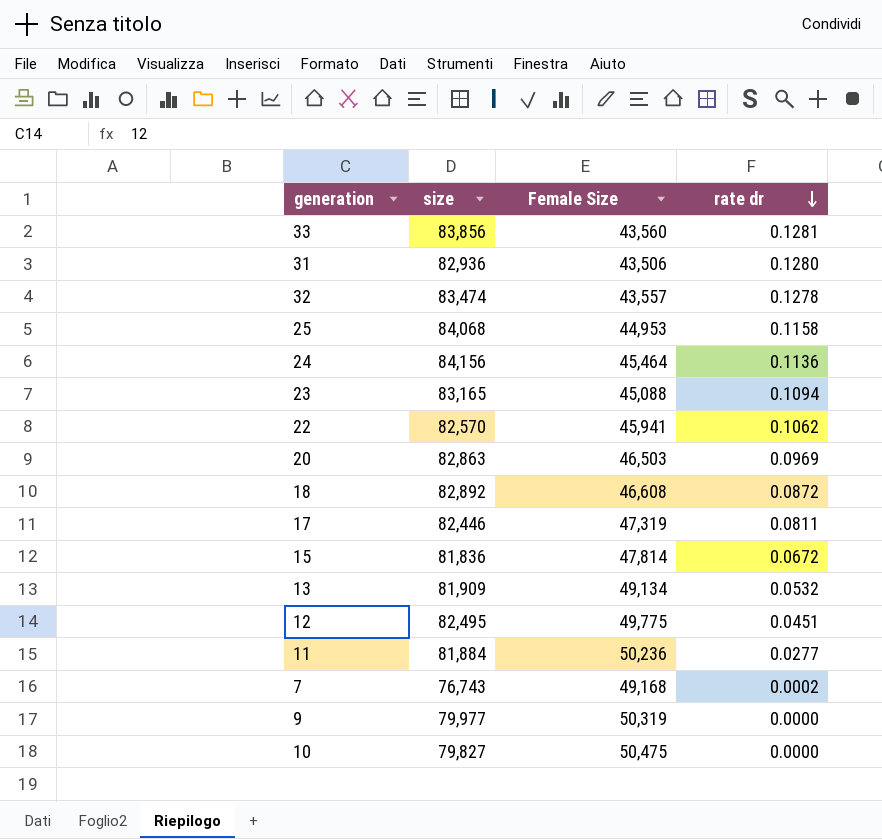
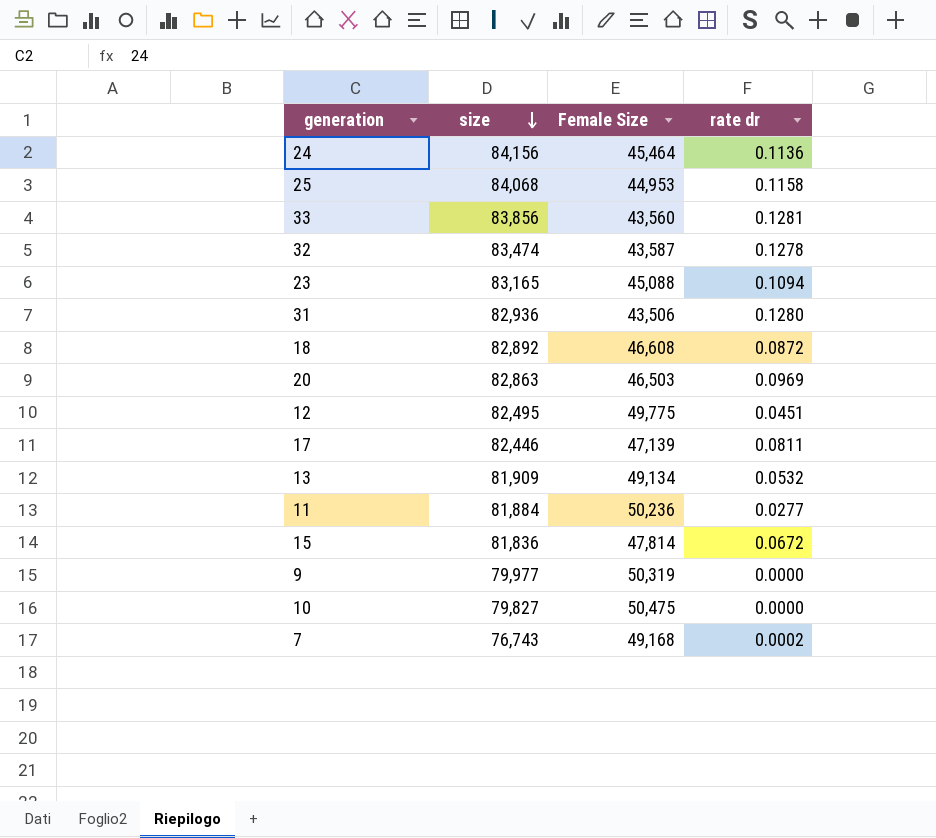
row order: rate dr descending -> size descending
row 22: 82,570 | 45,941 | 0.1062 -> none
32 | Female Size: 43,557 -> 43,587
17 | Female Size: 47,319 -> 47,139

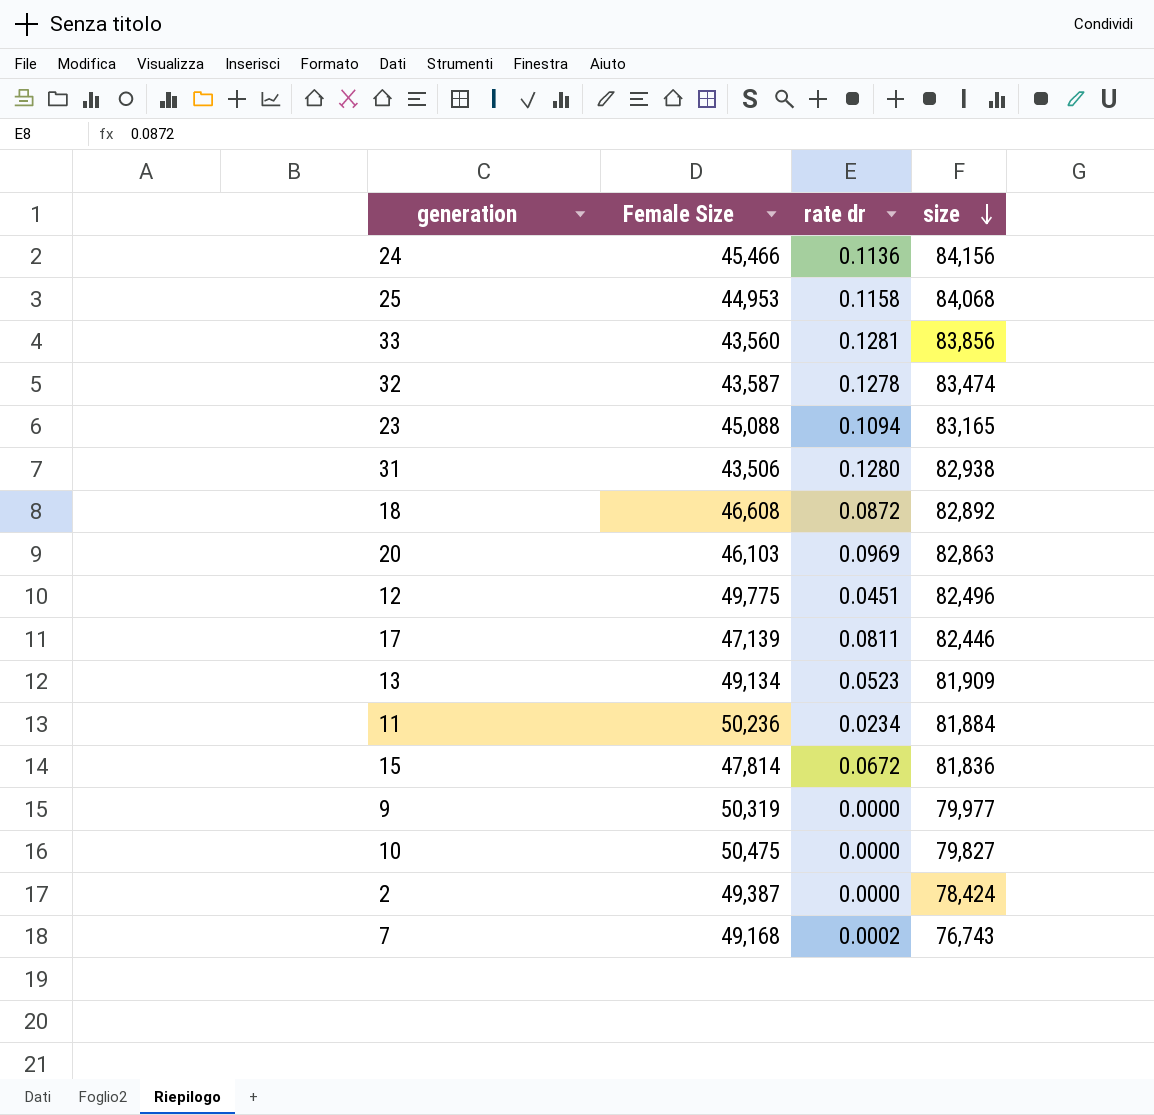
column size | position: 2 -> 4
24 | Female Size: 45,464 -> 45,466
31 | size: 82,936 -> 82,938
20 | Female Size: 46,503 -> 46,103
12 | size: 82,495 -> 82,496
13 | rate dr: 0.0532 -> 0.0523
11 | rate dr: 0.0277 -> 0.0234
row 2: none -> 49,387 | 0.0000 | 78,424

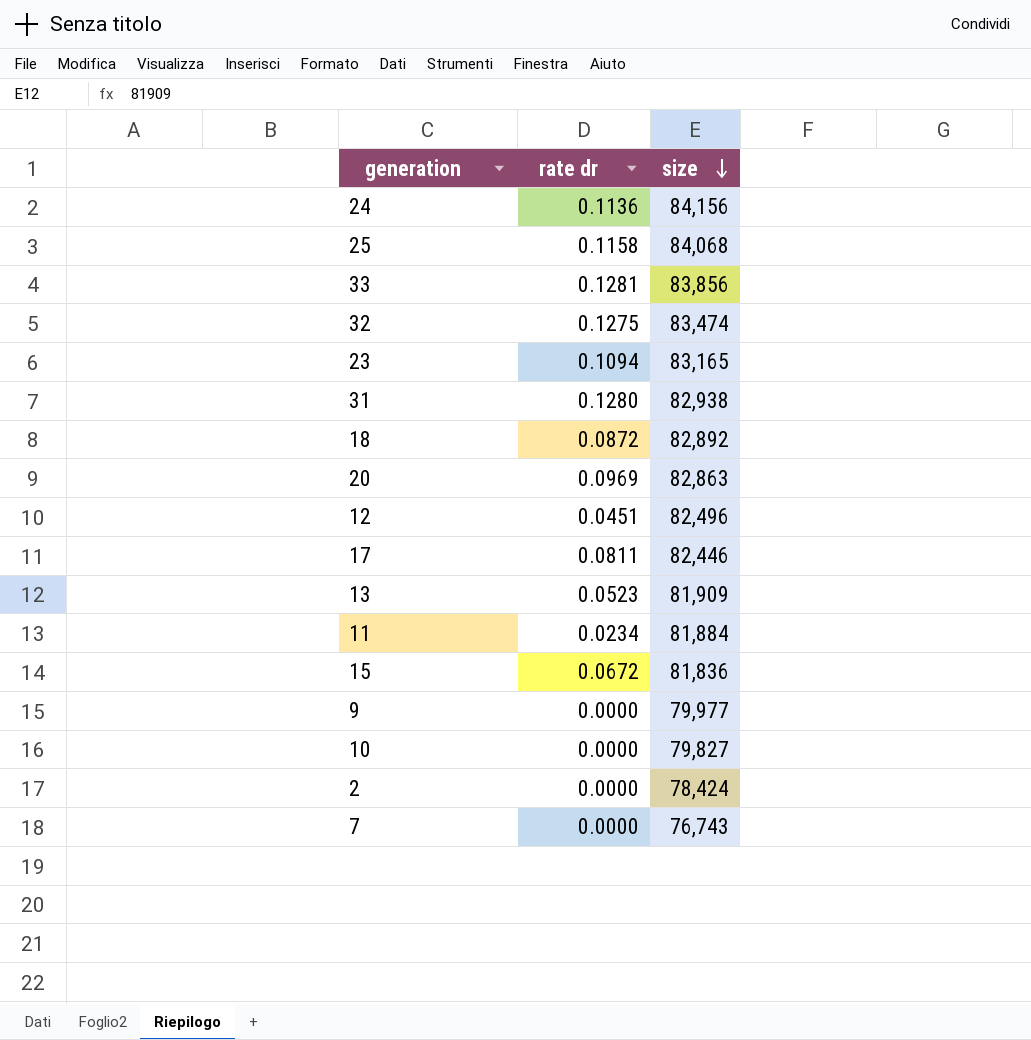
column Female Size | position: 2 -> none
32 | rate dr: 0.1278 -> 0.1275
7 | rate dr: 0.0002 -> 0.0000

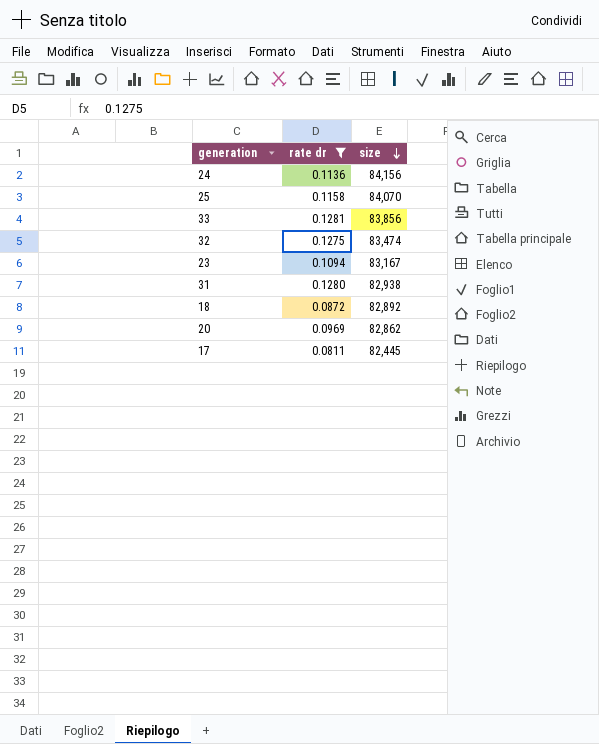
filter: none -> rate dr >= 0.0811
25 | size: 84,068 -> 84,070
23 | size: 83,165 -> 83,167
20 | size: 82,863 -> 82,862
17 | size: 82,446 -> 82,445

